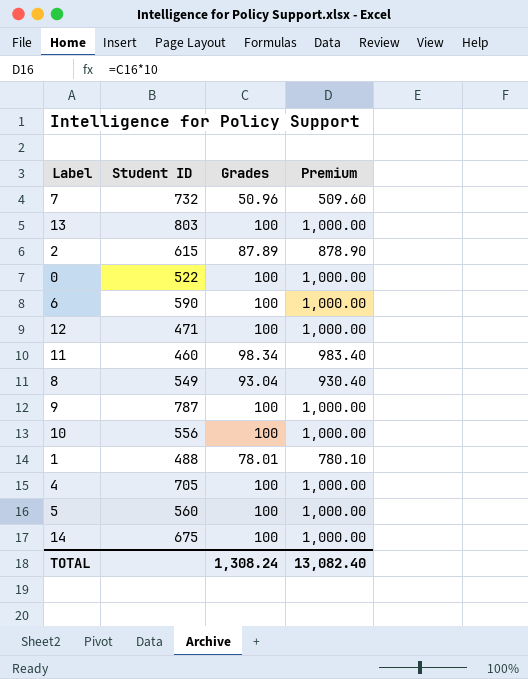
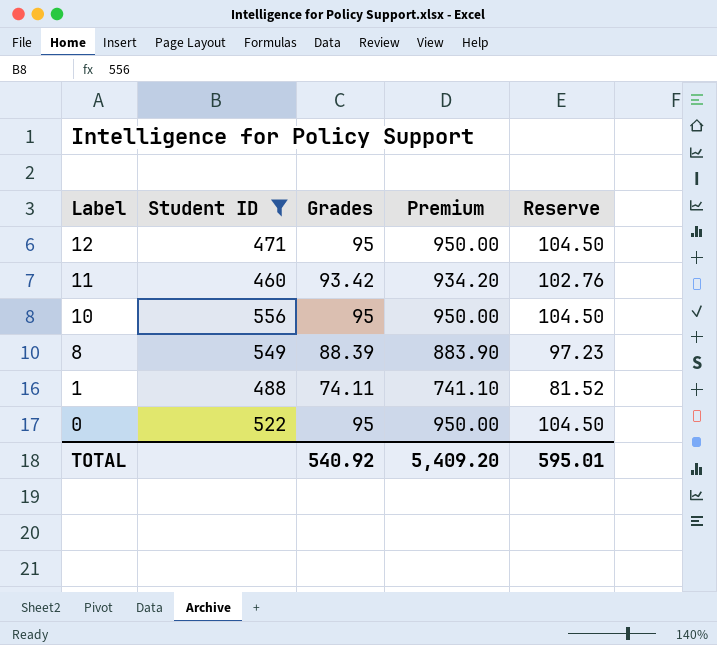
filter: none -> Student ID <= 556
row order: none -> Label descending
column Reserve | formula: none -> [Grades] * 1.1
12 | Grades: 100 -> 95
12 | Premium: 1,000.00 -> 950.00
11 | Grades: 98.34 -> 93.42
11 | Premium: 983.40 -> 934.20
10 | Grades: 100 -> 95
10 | Premium: 1,000.00 -> 950.00
8 | Grades: 93.04 -> 88.39
8 | Premium: 930.40 -> 883.90
1 | Grades: 78.01 -> 74.11
1 | Premium: 780.10 -> 741.10
0 | Grades: 100 -> 95
0 | Premium: 1,000.00 -> 950.00
TOTAL | Grades: 1,308.24 -> 540.92
TOTAL | Premium: 13,082.40 -> 5,409.20

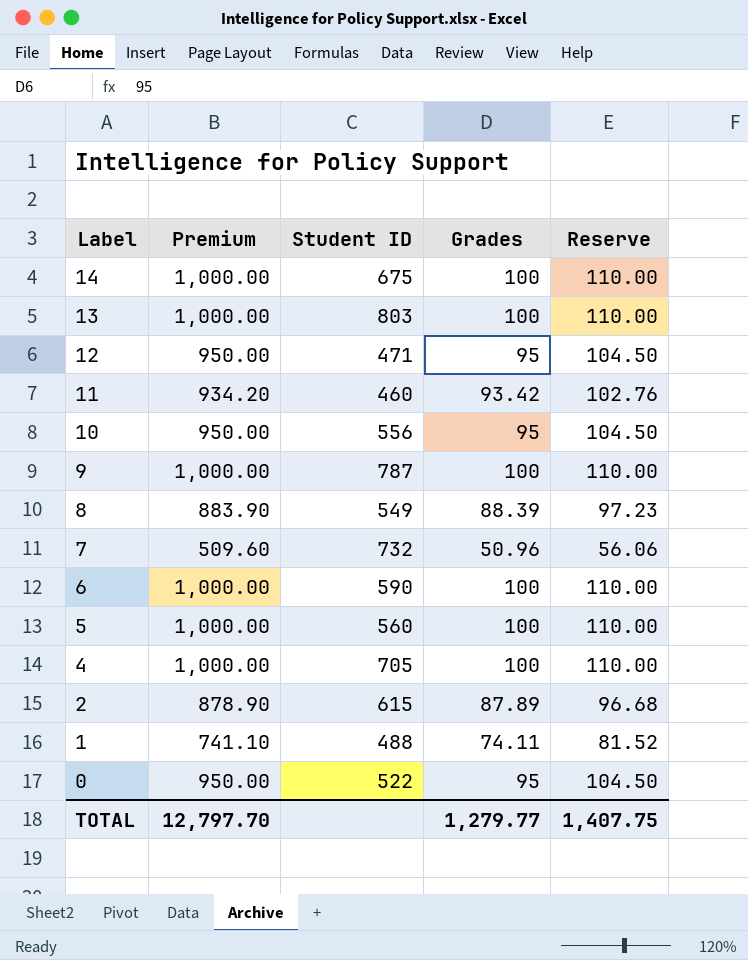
filter: Student ID <= 556 -> none
column Premium | position: 4 -> 2
TOTAL | Premium: 5,409.20 -> 12,797.70
TOTAL | Grades: 540.92 -> 1,279.77
TOTAL | Reserve: 595.01 -> 1,407.75

